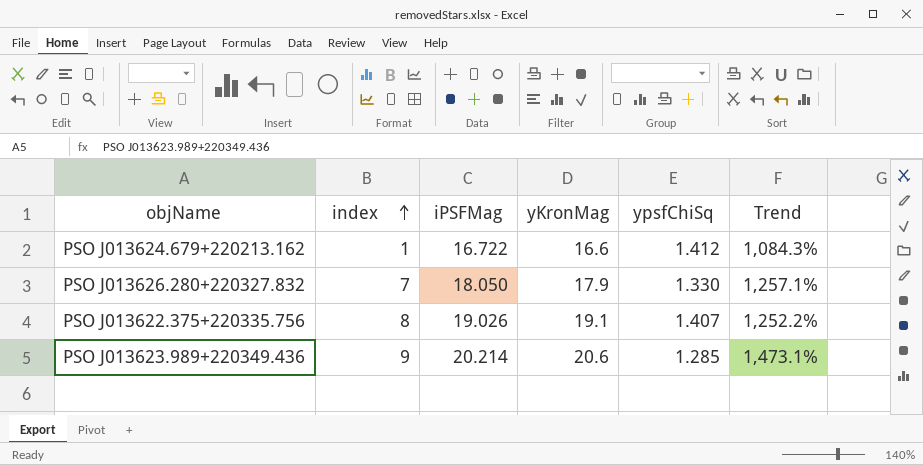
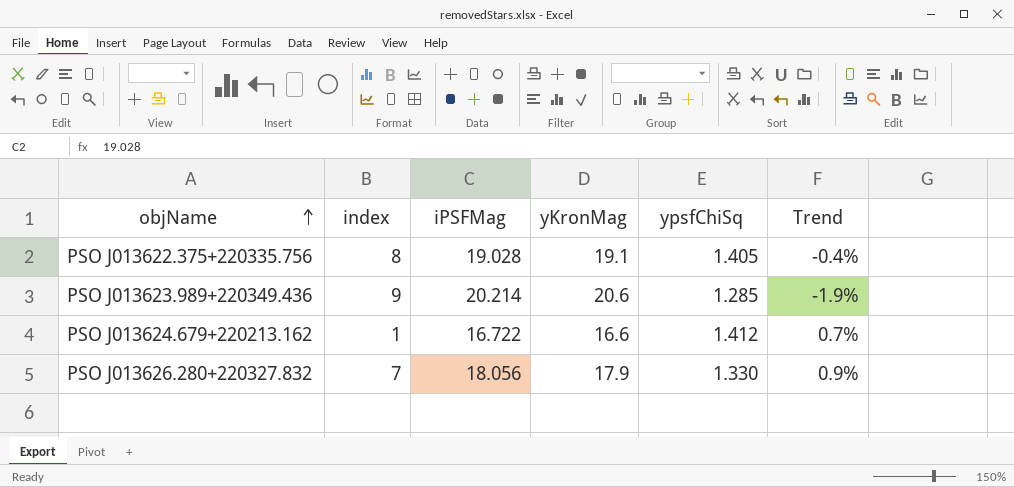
row order: index ascending -> objName ascending
column Trend | formula: ([iPSFMag] - [ypsfChiSq]) / [ypsfChiSq] -> ([iPSFMag] - [yKronMag]) / [yKronMag]
PSO J013622.375+220335.756 | iPSFMag: 19.026 -> 19.028
PSO J013622.375+220335.756 | ypsfChiSq: 1.407 -> 1.405
PSO J013626.280+220327.832 | iPSFMag: 18.050 -> 18.056

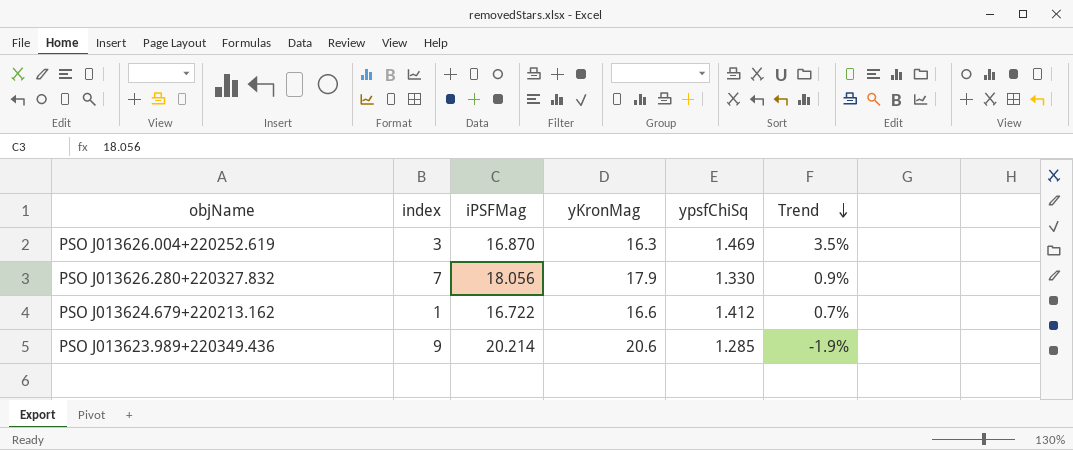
row order: objName ascending -> Trend descending
row PSO J013622.375+220335.756: 8 | 19.028 | 19.1 | 1.405 | -0.4% -> none
row PSO J013626.004+220252.619: none -> 3 | 16.870 | 16.3 | 1.469 | 3.5%

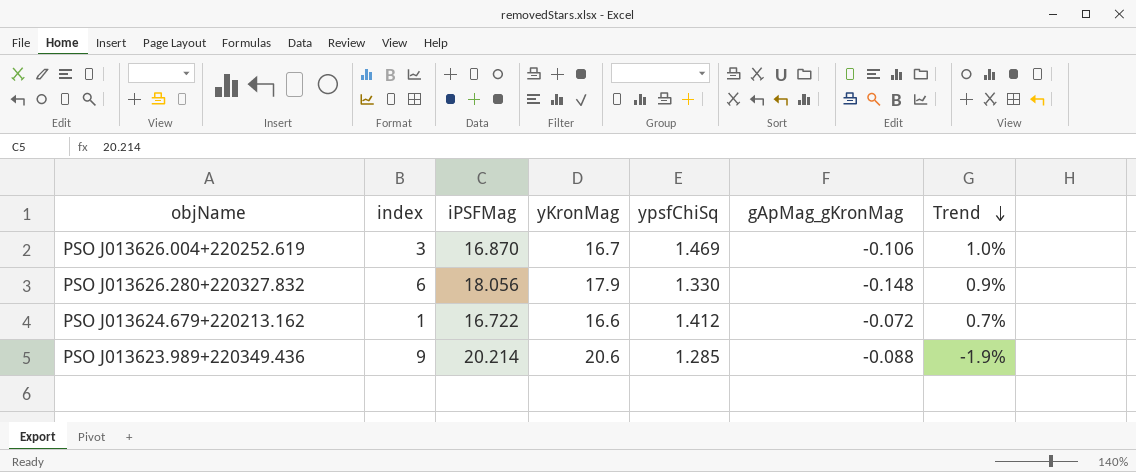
column gApMag_gKronMag | position: none -> 6
PSO J013626.004+220252.619 | yKronMag: 16.3 -> 16.7
PSO J013626.004+220252.619 | Trend: 3.5% -> 1.0%
PSO J013626.280+220327.832 | index: 7 -> 6

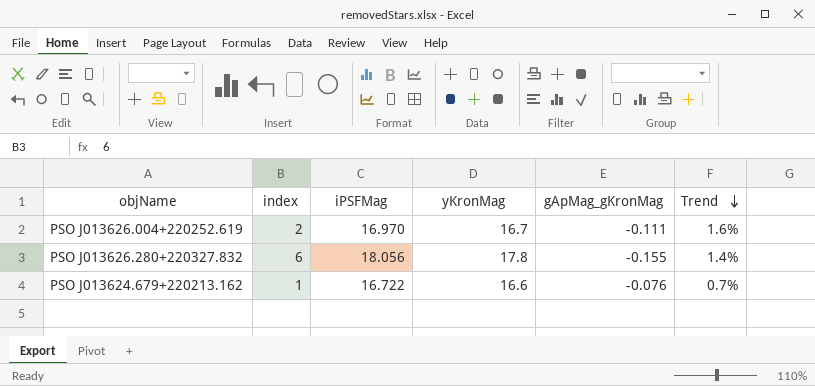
column ypsfChiSq | position: 5 -> none
row PSO J013623.989+220349.436: 9 | 20.214 | 20.6 | 1.285 | -0.088 | -1.9% -> none
PSO J013626.004+220252.619 | index: 3 -> 2
PSO J013626.004+220252.619 | iPSFMag: 16.870 -> 16.970
PSO J013626.004+220252.619 | gApMag_gKronMag: -0.106 -> -0.111
PSO J013626.004+220252.619 | Trend: 1.0% -> 1.6%
PSO J013626.280+220327.832 | yKronMag: 17.9 -> 17.8
PSO J013626.280+220327.832 | gApMag_gKronMag: -0.148 -> -0.155
PSO J013626.280+220327.832 | Trend: 0.9% -> 1.4%
PSO J013624.679+220213.162 | gApMag_gKronMag: -0.072 -> -0.076

